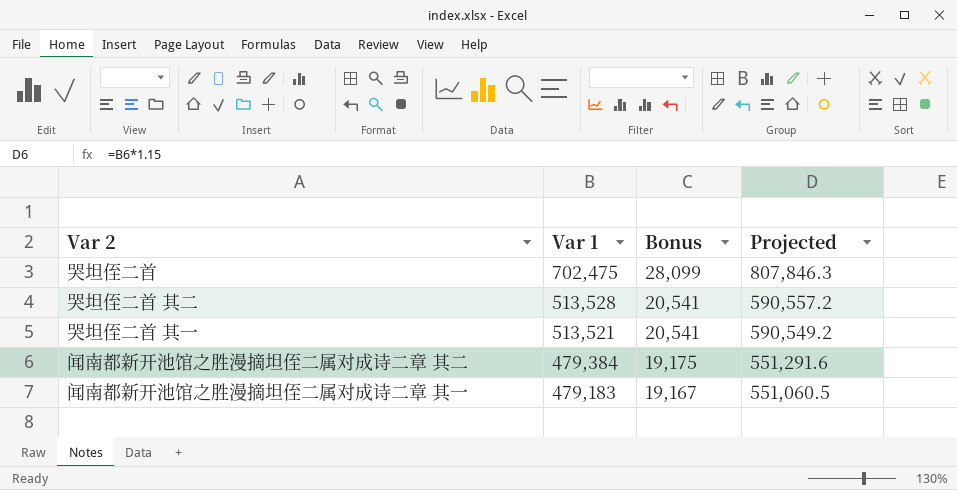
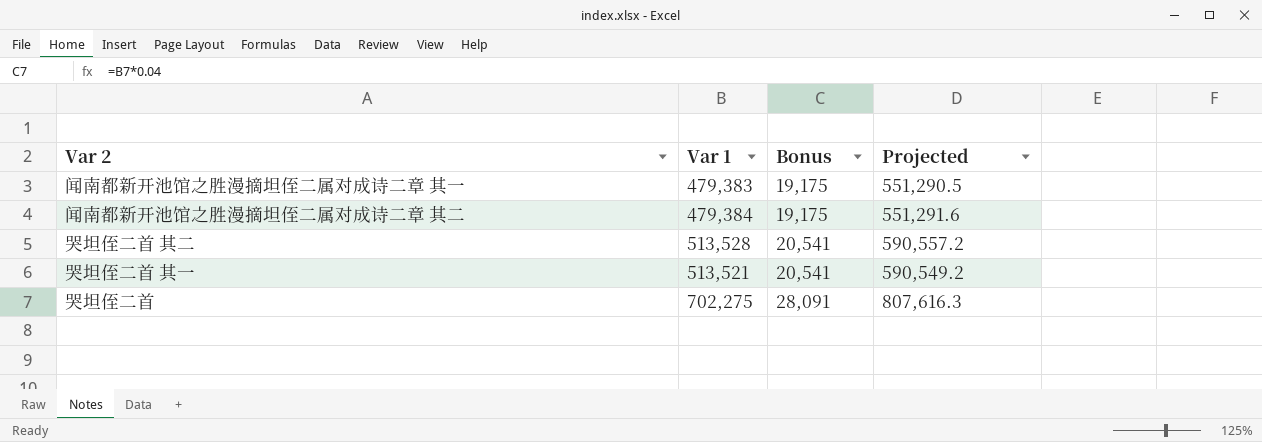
row order: Var 1 descending -> Bonus ascending
闻南都新开池馆之胜漫摘坦侄二属对成诗二章 其一 | Var 1: 479,183 -> 479,383
闻南都新开池馆之胜漫摘坦侄二属对成诗二章 其一 | Bonus: 19,167 -> 19,175
闻南都新开池馆之胜漫摘坦侄二属对成诗二章 其一 | Projected: 551,060.5 -> 551,290.5
哭坦侄二首 | Var 1: 702,475 -> 702,275
哭坦侄二首 | Bonus: 28,099 -> 28,091
哭坦侄二首 | Projected: 807,846.3 -> 807,616.3

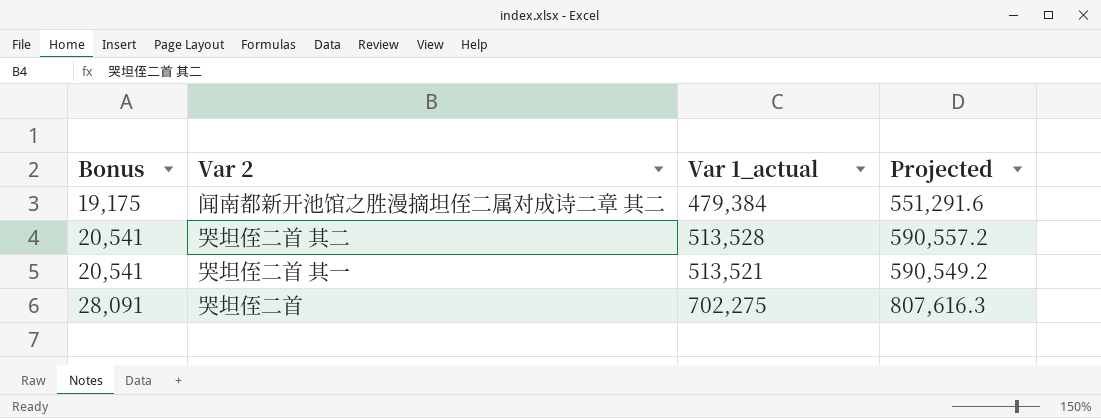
column Bonus | position: 3 -> 1
column name: Var 1 -> Var 1_actual
row 闻南都新开池馆之胜漫摘坦侄二属对成诗二章 其一: 479,383 | 19,175 | 551,290.5 -> none

